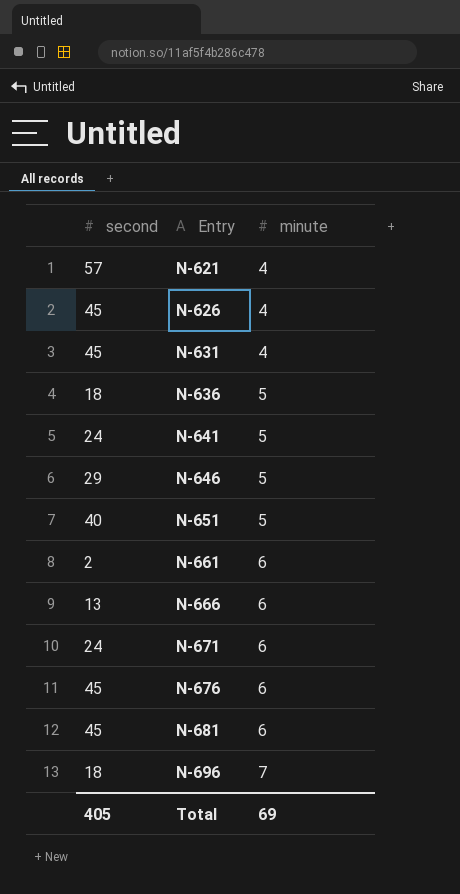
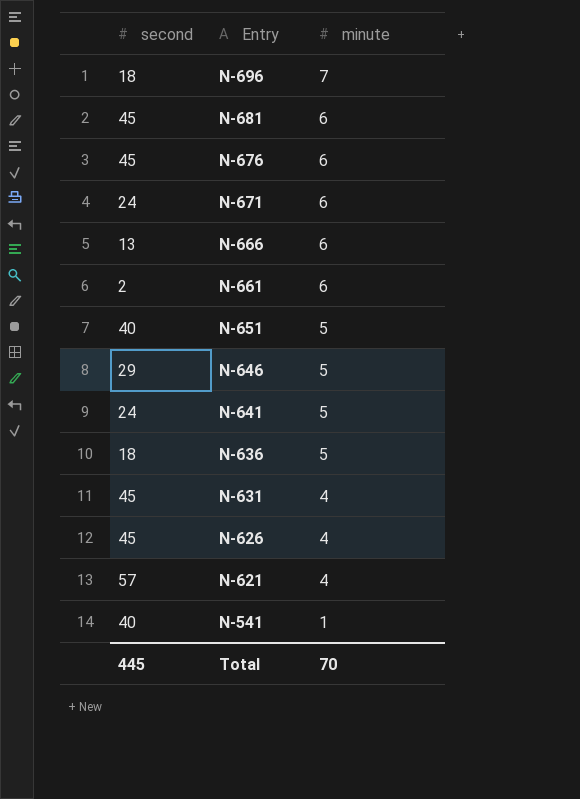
row order: Entry ascending -> Entry descending
row N-541: none -> 40 | 1
Total | second: 405 -> 445
Total | minute: 69 -> 70

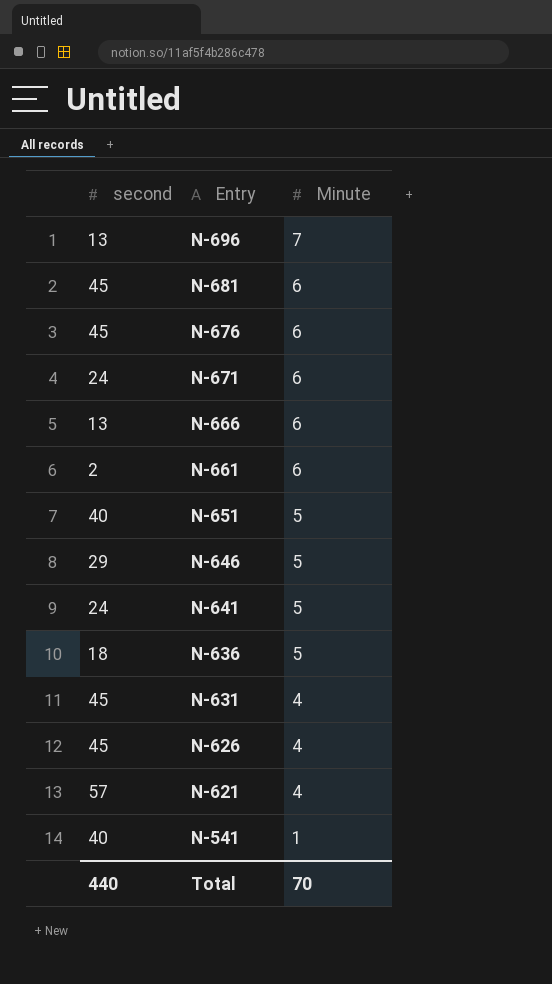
column name: minute -> Minute
N-696 | second: 18 -> 13
Total | second: 445 -> 440

